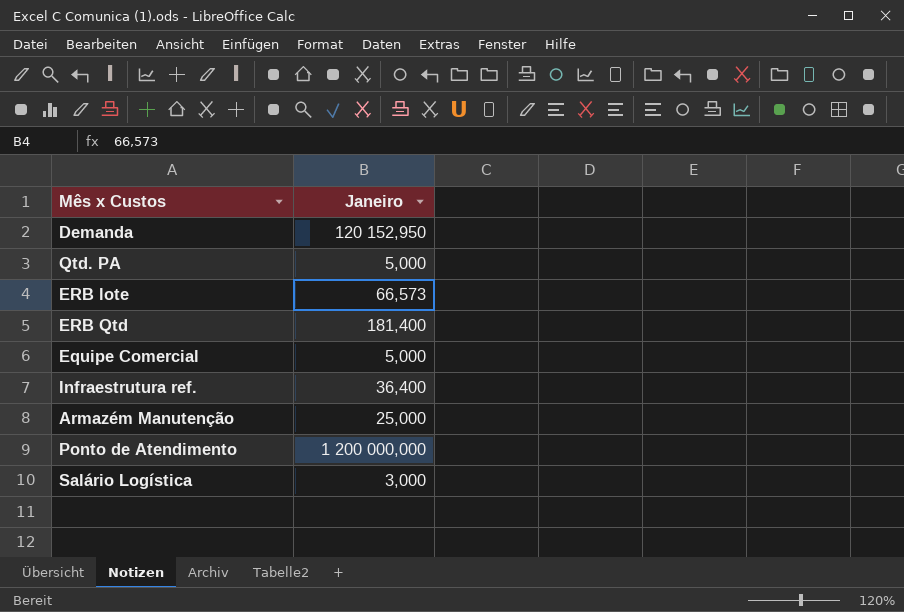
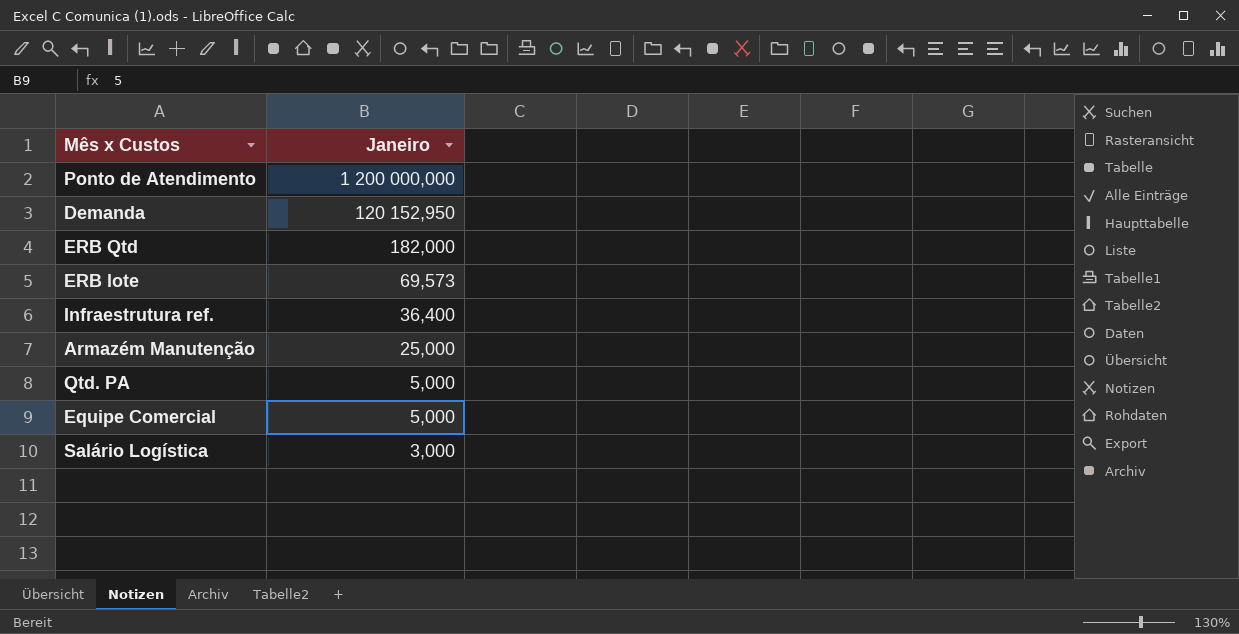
row order: none -> Janeiro descending
ERB Qtd | Janeiro: 181,400 -> 182,000
ERB lote | Janeiro: 66,573 -> 69,573

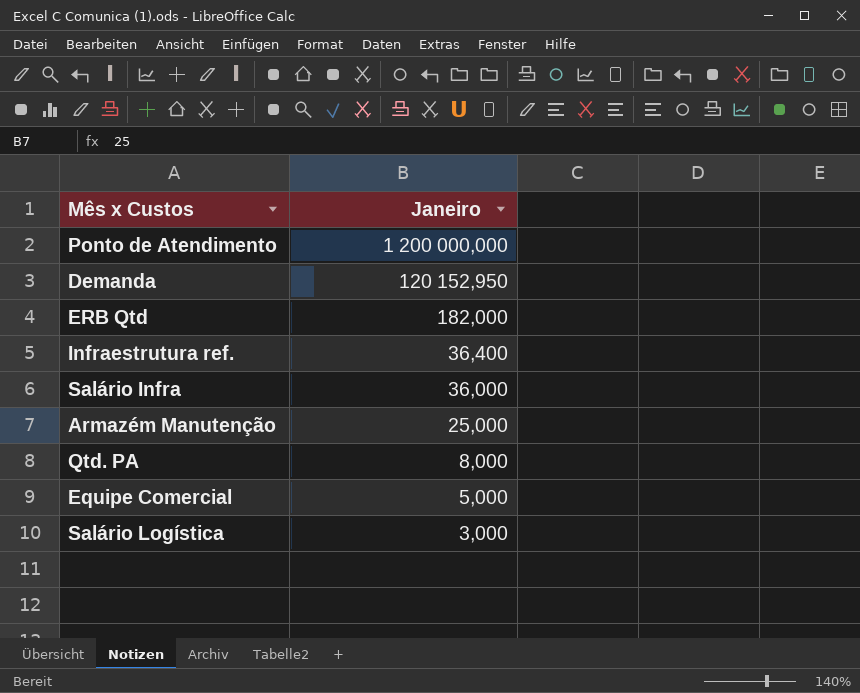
row ERB lote: 69,573 -> none
row Salário Infra: none -> 36,000
Qtd. PA | Janeiro: 5,000 -> 8,000

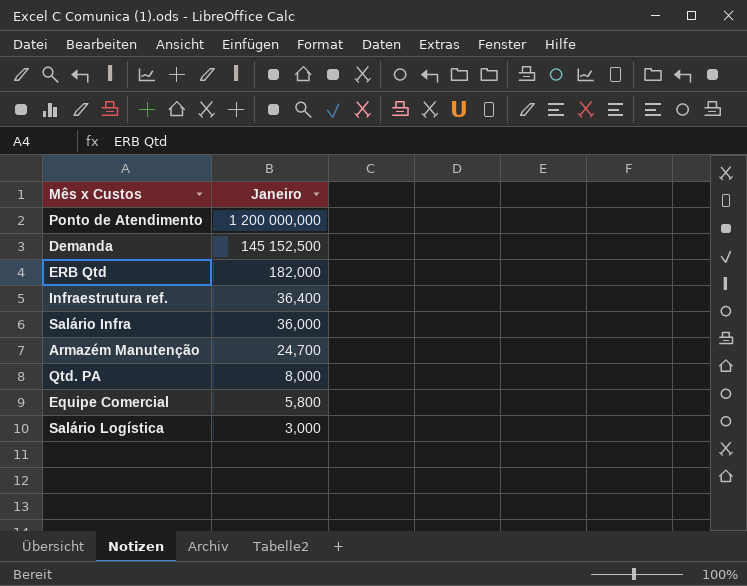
Demanda | Janeiro: 120 152,950 -> 145 152,500
Armazém Manutenção | Janeiro: 25,000 -> 24,700
Equipe Comercial | Janeiro: 5,000 -> 5,800

